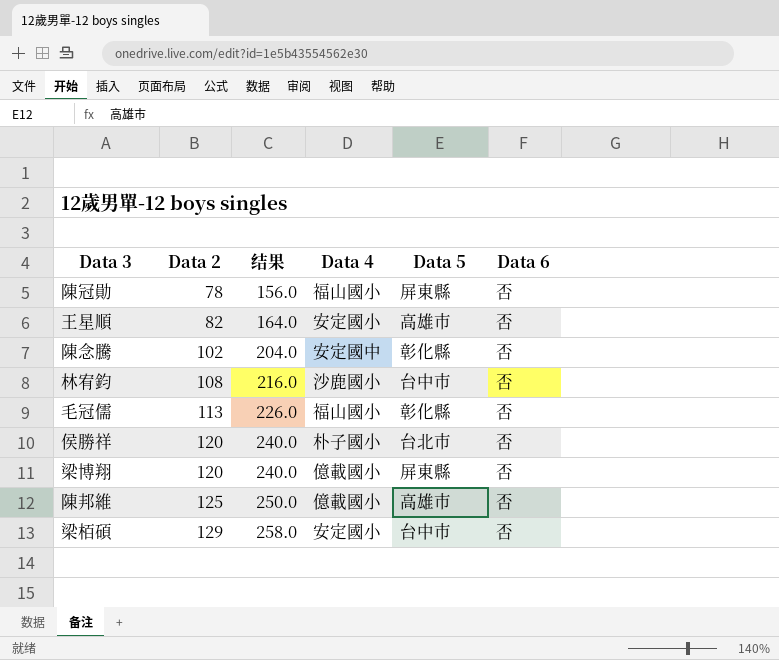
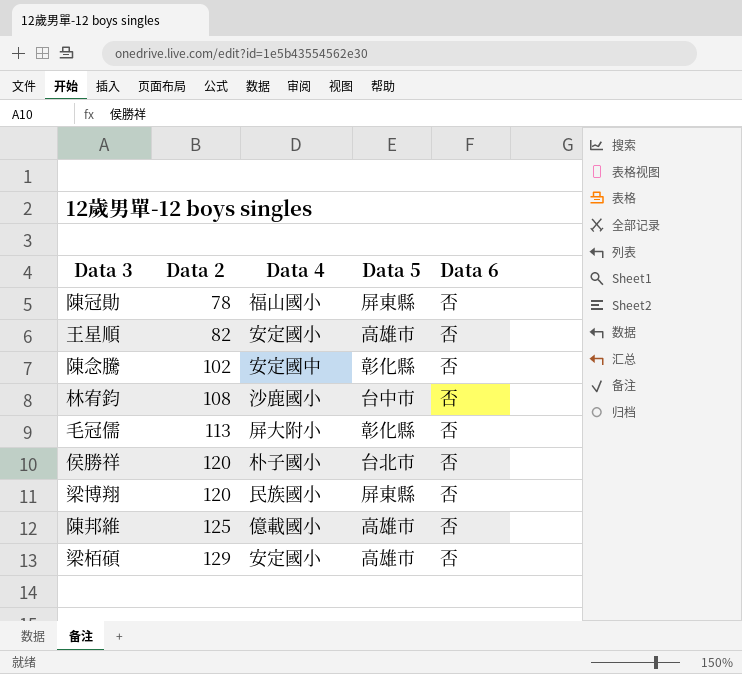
column 结果 | formula: [Data 2] * 2 -> none
毛冠儒 | Data 4: 福山國小 -> 屏大附小
梁博翔 | Data 4: 億載國小 -> 民族國小
梁栢碩 | Data 5: 台中市 -> 高雄市

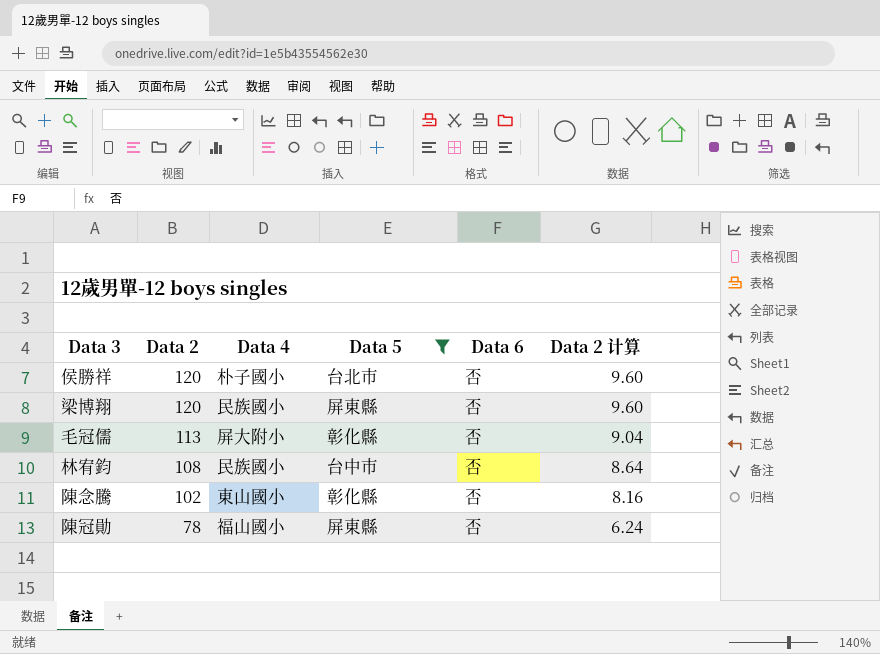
filter: none -> Data 5 != 高雄市
row order: Data 2 ascending -> Data 2 descending
column Data 2 计算 | formula: none -> [Data 2] * 0.08
林宥鈞 | Data 4: 沙鹿國小 -> 民族國小
陳念騰 | Data 4: 安定國中 -> 東山國小

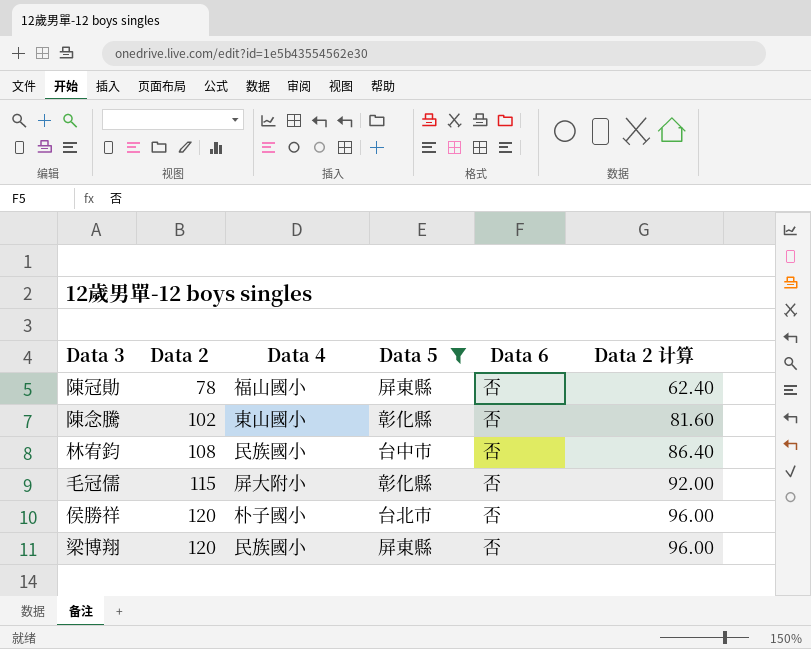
row order: Data 2 descending -> Data 2 ascending
column Data 2 计算 | formula: [Data 2] * 0.08 -> [Data 2] * 0.8
毛冠儒 | Data 2: 113 -> 115

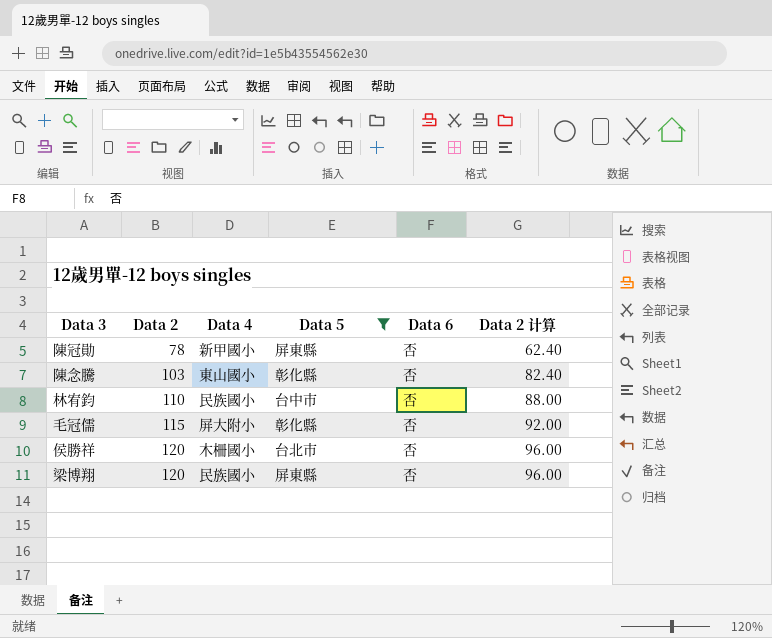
陳冠勛 | Data 4: 福山國小 -> 新甲國小
陳念騰 | Data 2: 102 -> 103
陳念騰 | Data 2 计算: 81.60 -> 82.40
林宥鈞 | Data 2: 108 -> 110
林宥鈞 | Data 2 计算: 86.40 -> 88.00
侯勝祥 | Data 4: 朴子國小 -> 木柵國小

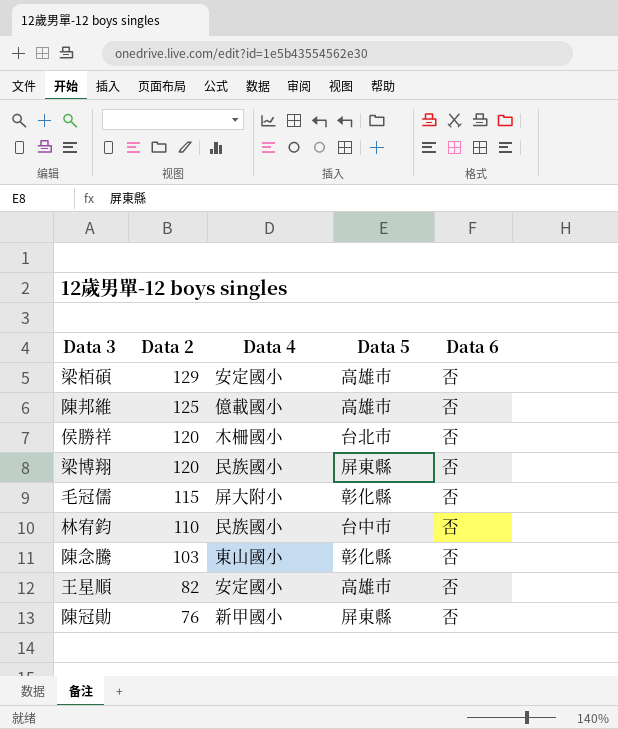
filter: Data 5 != 高雄市 -> none
row order: Data 2 ascending -> Data 2 descending
column Data 2 计算 | formula: [Data 2] * 0.8 -> none
陳冠勛 | Data 2: 78 -> 76

